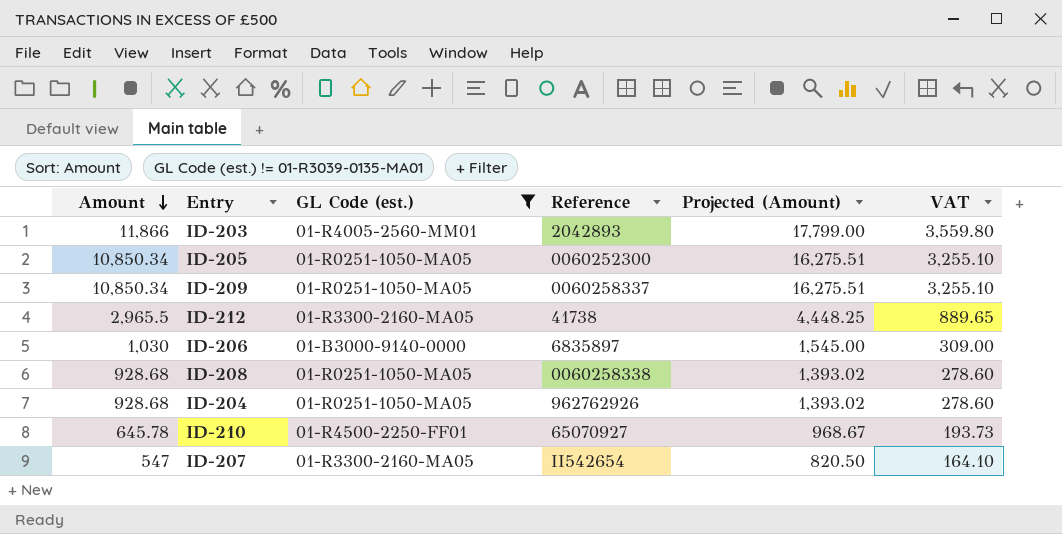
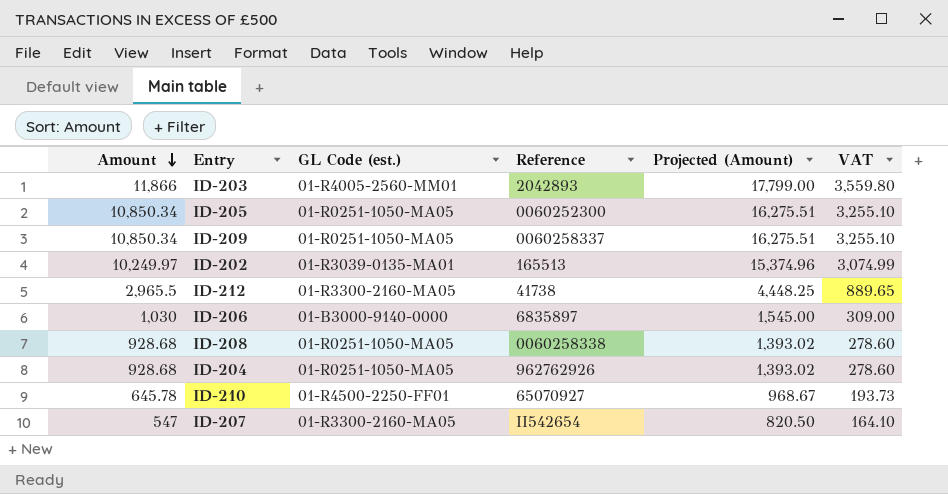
filter: GL Code (est.) != 01-R3039-0135-MA01 -> none

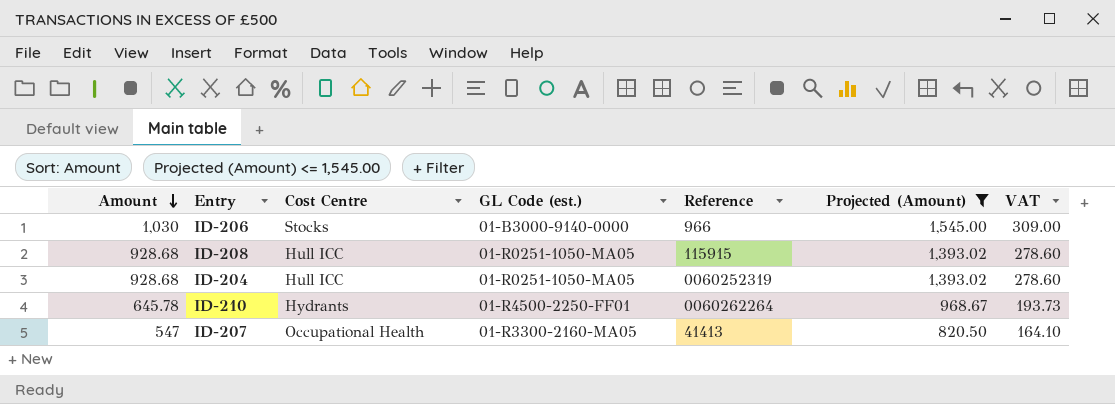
filter: none -> Projected (Amount) <= 1,545.00
column Cost Centre | position: none -> 3
ID-206 | Reference: 6835897 -> 966
ID-208 | Reference: 0060258338 -> 115915
ID-204 | Reference: 962762926 -> 0060252319
ID-210 | Reference: 65070927 -> 0060262264
ID-207 | Reference: II542654 -> 41413

